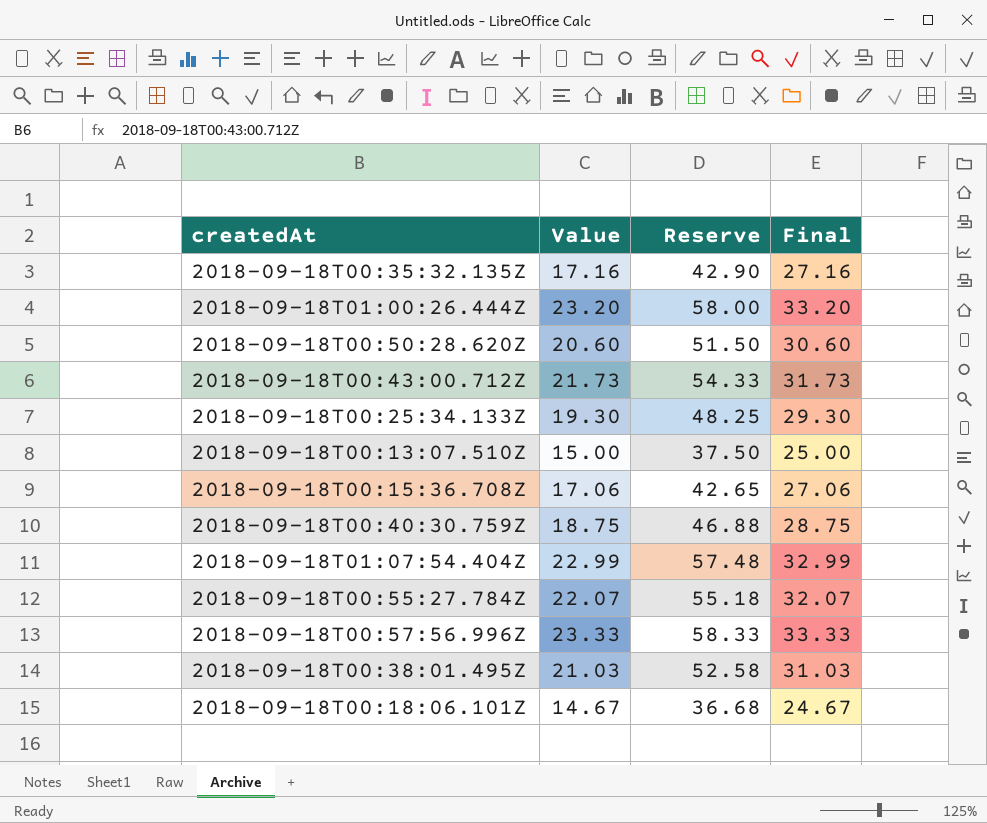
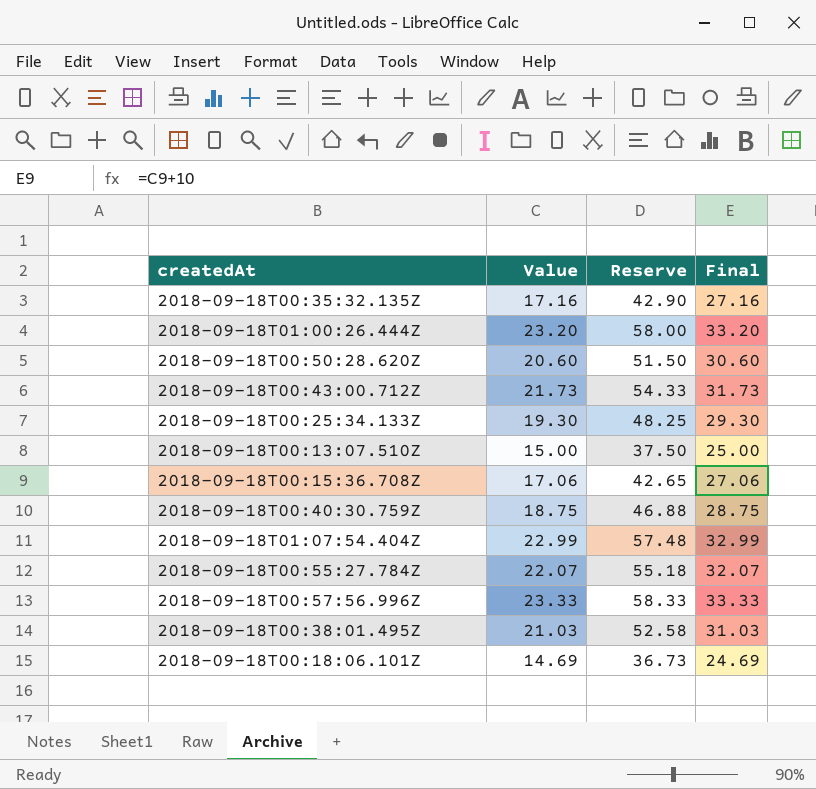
2018-09-18T00:18:06.101Z | Value: 14.67 -> 14.69
2018-09-18T00:18:06.101Z | Reserve: 36.68 -> 36.73
2018-09-18T00:18:06.101Z | Final: 24.67 -> 24.69

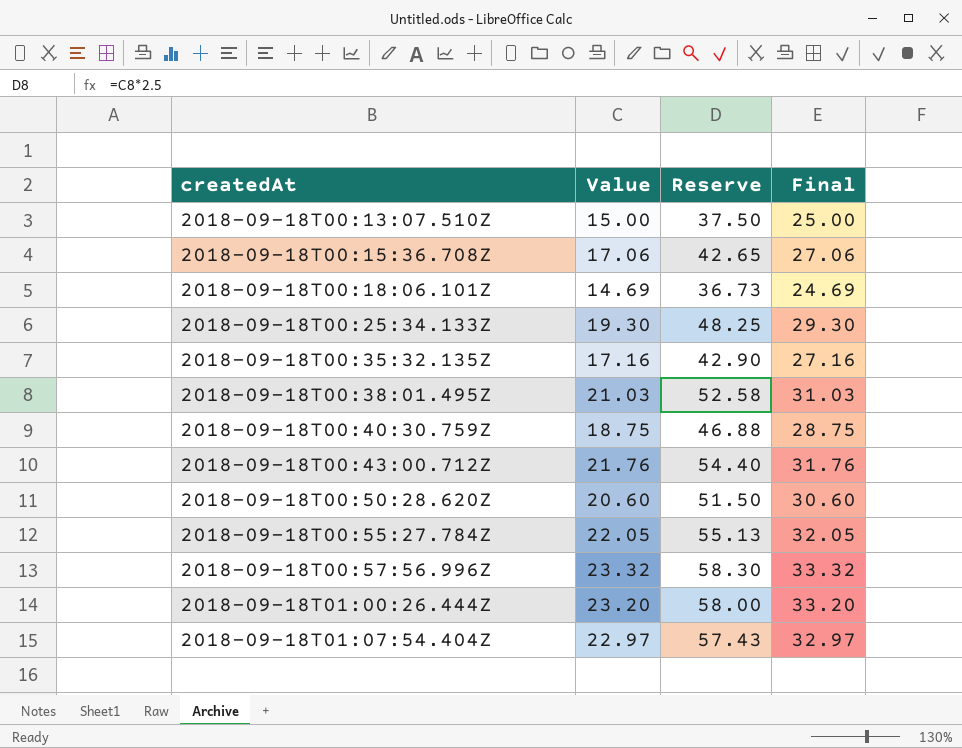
row order: none -> createdAt ascending
2018-09-18T00:43:00.712Z | Value: 21.73 -> 21.76
2018-09-18T00:43:00.712Z | Reserve: 54.33 -> 54.40
2018-09-18T00:43:00.712Z | Final: 31.73 -> 31.76
2018-09-18T00:55:27.784Z | Value: 22.07 -> 22.05
2018-09-18T00:55:27.784Z | Reserve: 55.18 -> 55.13
2018-09-18T00:55:27.784Z | Final: 32.07 -> 32.05
2018-09-18T00:57:56.996Z | Value: 23.33 -> 23.32
2018-09-18T00:57:56.996Z | Reserve: 58.33 -> 58.30
2018-09-18T00:57:56.996Z | Final: 33.33 -> 33.32
2018-09-18T01:07:54.404Z | Value: 22.99 -> 22.97
2018-09-18T01:07:54.404Z | Reserve: 57.48 -> 57.43
2018-09-18T01:07:54.404Z | Final: 32.99 -> 32.97

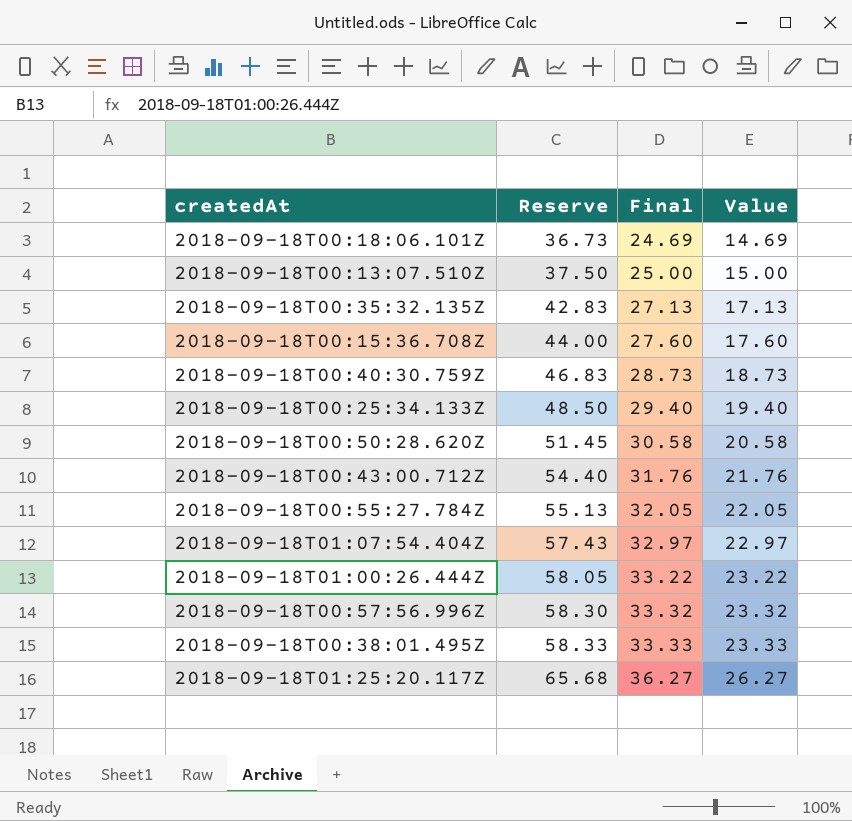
row order: createdAt ascending -> Reserve ascending
column Value | position: 2 -> 4
2018-09-18T00:35:32.135Z | Reserve: 42.90 -> 42.83
2018-09-18T00:35:32.135Z | Final: 27.16 -> 27.13
2018-09-18T00:35:32.135Z | Value: 17.16 -> 17.13
2018-09-18T00:15:36.708Z | Reserve: 42.65 -> 44.00
2018-09-18T00:15:36.708Z | Final: 27.06 -> 27.60
2018-09-18T00:15:36.708Z | Value: 17.06 -> 17.60
2018-09-18T00:40:30.759Z | Reserve: 46.88 -> 46.83
2018-09-18T00:40:30.759Z | Final: 28.75 -> 28.73
2018-09-18T00:40:30.759Z | Value: 18.75 -> 18.73
2018-09-18T00:25:34.133Z | Reserve: 48.25 -> 48.50
2018-09-18T00:25:34.133Z | Final: 29.30 -> 29.40
2018-09-18T00:25:34.133Z | Value: 19.30 -> 19.40
2018-09-18T00:50:28.620Z | Reserve: 51.50 -> 51.45
2018-09-18T00:50:28.620Z | Final: 30.60 -> 30.58
2018-09-18T00:50:28.620Z | Value: 20.60 -> 20.58
2018-09-18T01:00:26.444Z | Reserve: 58.00 -> 58.05
2018-09-18T01:00:26.444Z | Final: 33.20 -> 33.22
2018-09-18T01:00:26.444Z | Value: 23.20 -> 23.22
2018-09-18T00:38:01.495Z | Reserve: 52.58 -> 58.33
2018-09-18T00:38:01.495Z | Final: 31.03 -> 33.33
2018-09-18T00:38:01.495Z | Value: 21.03 -> 23.33
row 2018-09-18T01:25:20.117Z: none -> 65.68 | 36.27 | 26.27

